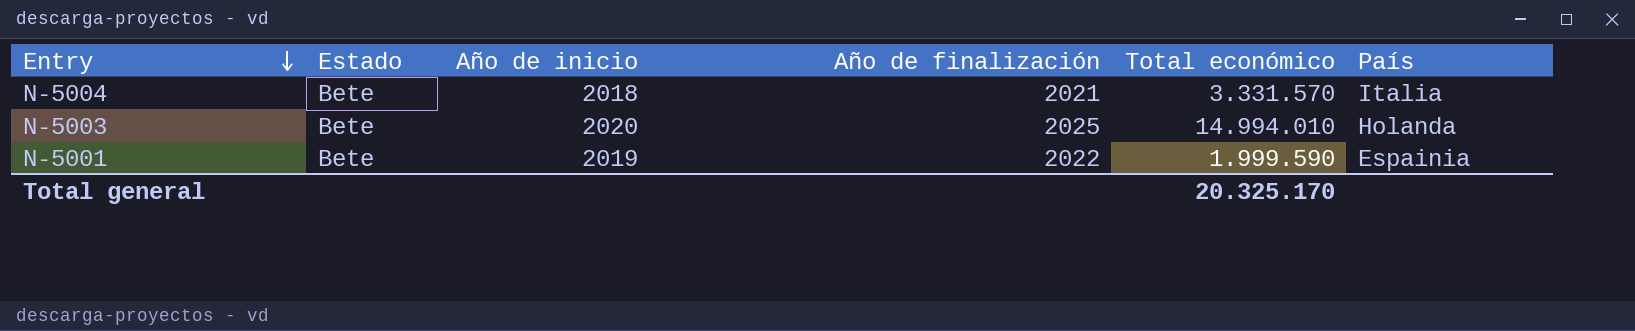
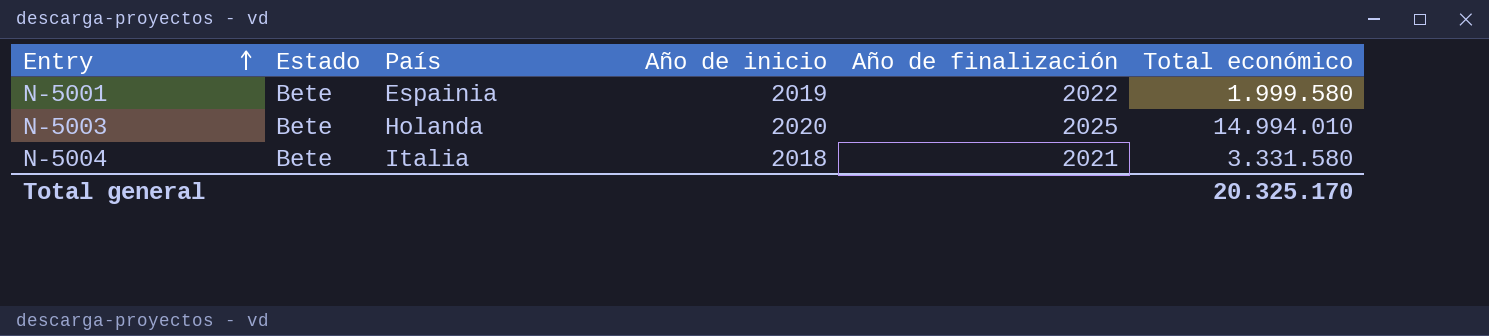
row order: Entry descending -> Entry ascending
column País | position: 6 -> 3
N-5001 | Total económico: 1.999.590 -> 1.999.580
N-5004 | Total económico: 3.331.570 -> 3.331.580

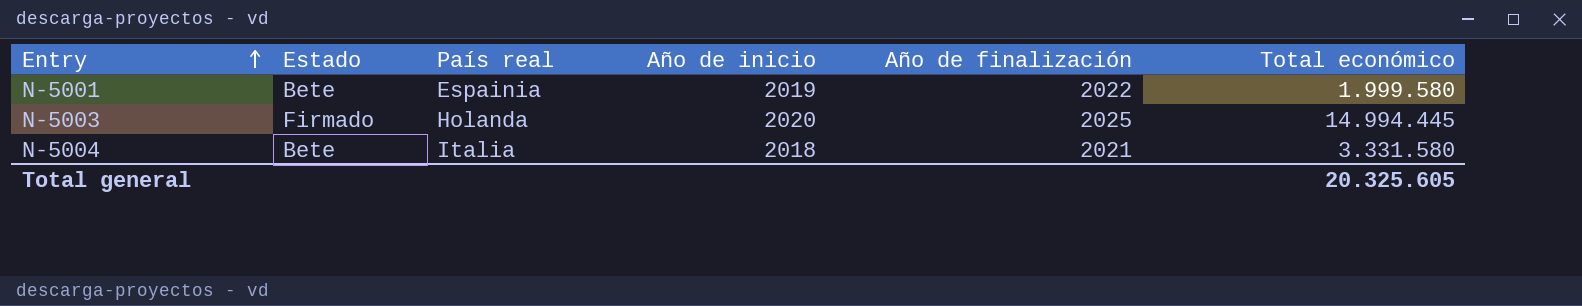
column name: País -> País real
N-5003 | Estado: Bete -> Firmado
N-5003 | Total económico: 14.994.010 -> 14.994.445
Total general | Total económico: 20.325.170 -> 20.325.605

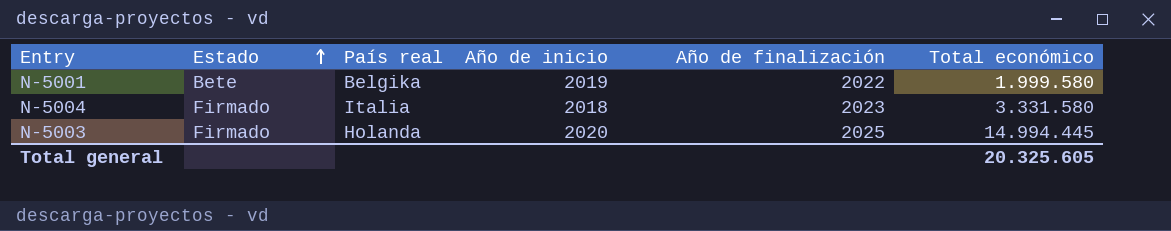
row order: Entry ascending -> Estado ascending
N-5001 | País real: Espainia -> Belgika
N-5004 | Estado: Bete -> Firmado
N-5004 | Año de finalización: 2021 -> 2023

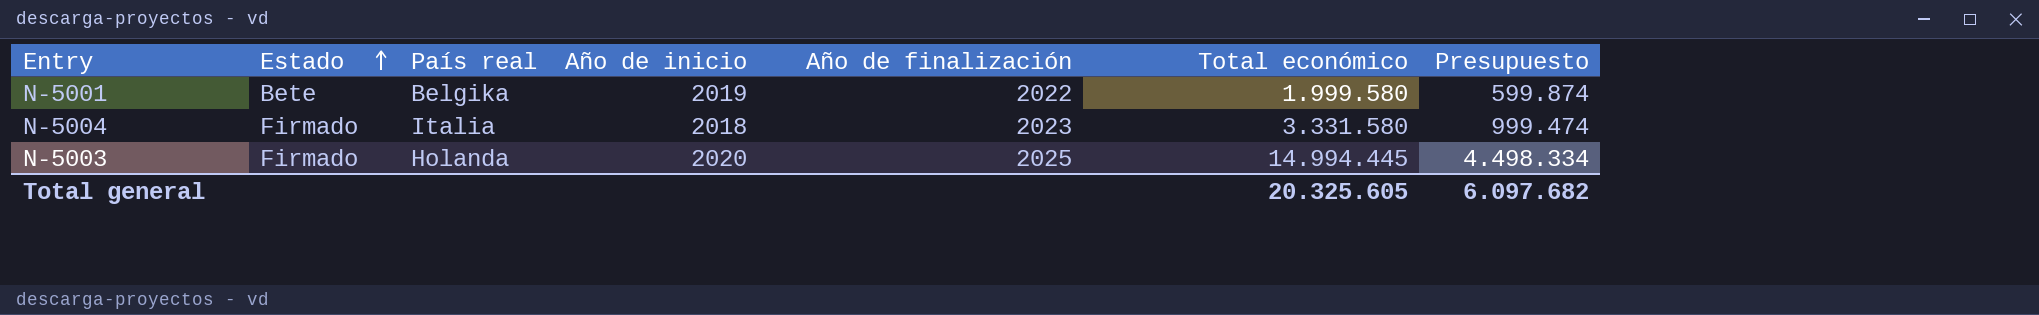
column Presupuesto | formula: none -> [Total económico] * 0,3

